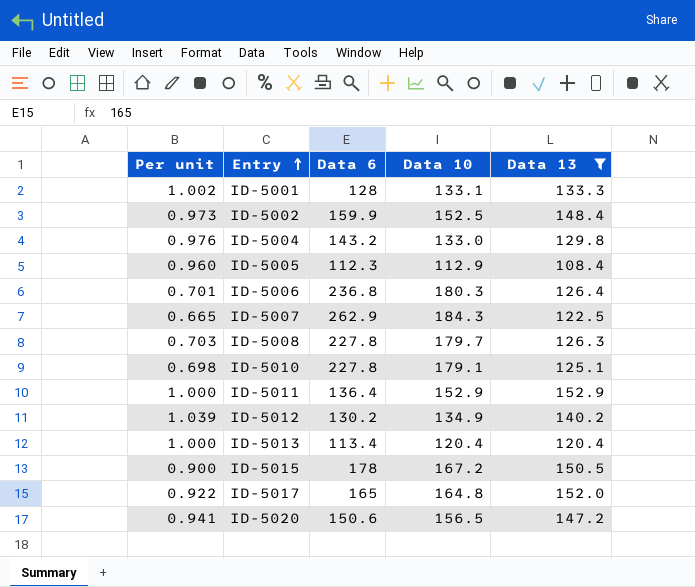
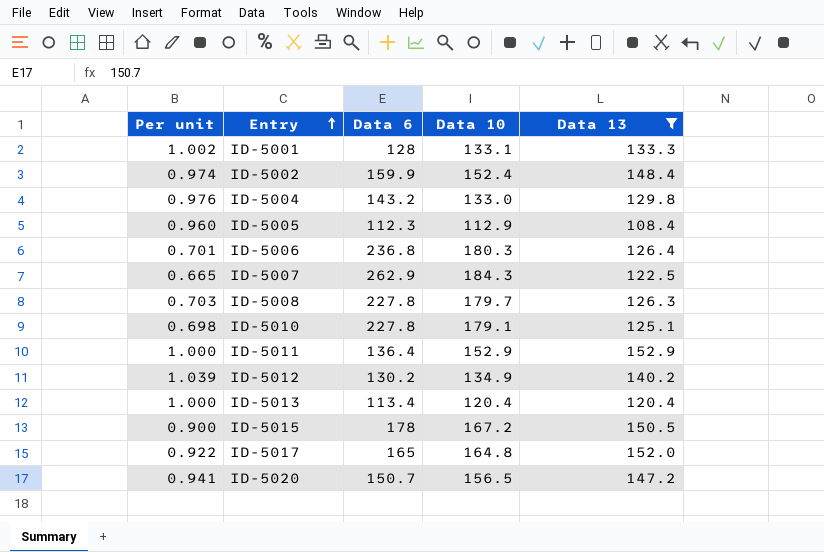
ID-5002 | Per unit: 0.973 -> 0.974
ID-5002 | Data 10: 152.5 -> 152.4
ID-5020 | Data 6: 150.6 -> 150.7

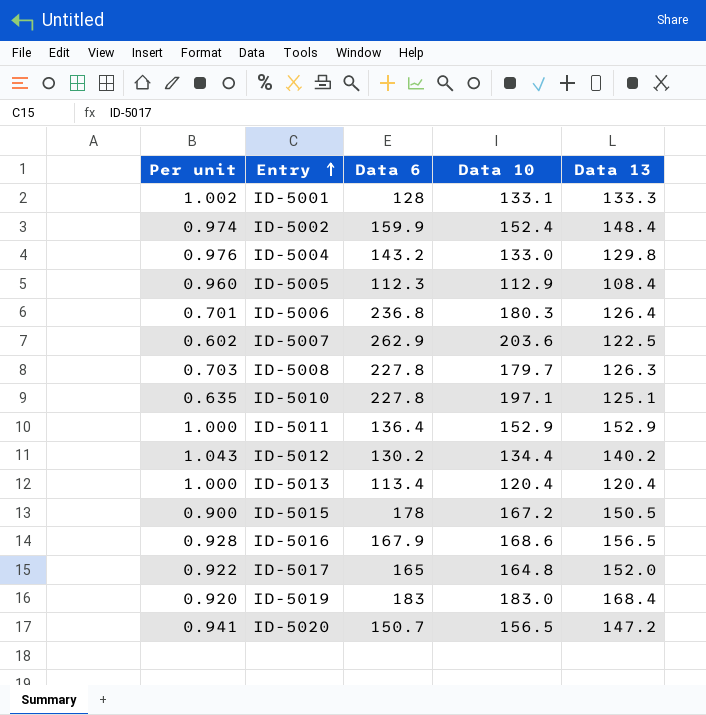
filter: Data 13 <= 152.9 -> none
ID-5007 | Per unit: 0.665 -> 0.602
ID-5007 | Data 10: 184.3 -> 203.6
ID-5010 | Per unit: 0.698 -> 0.635
ID-5010 | Data 10: 179.1 -> 197.1
ID-5012 | Per unit: 1.039 -> 1.043
ID-5012 | Data 10: 134.9 -> 134.4

